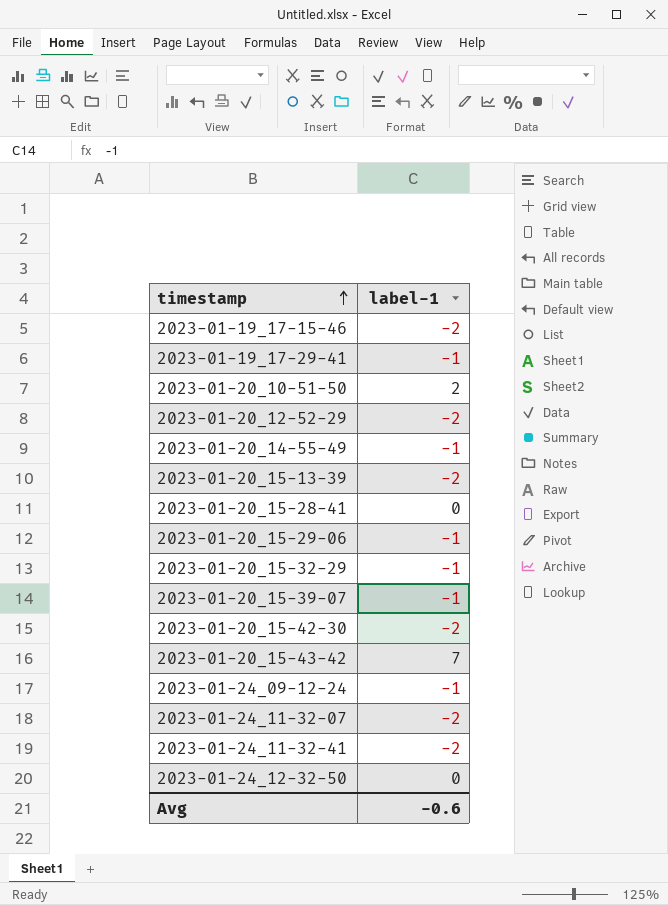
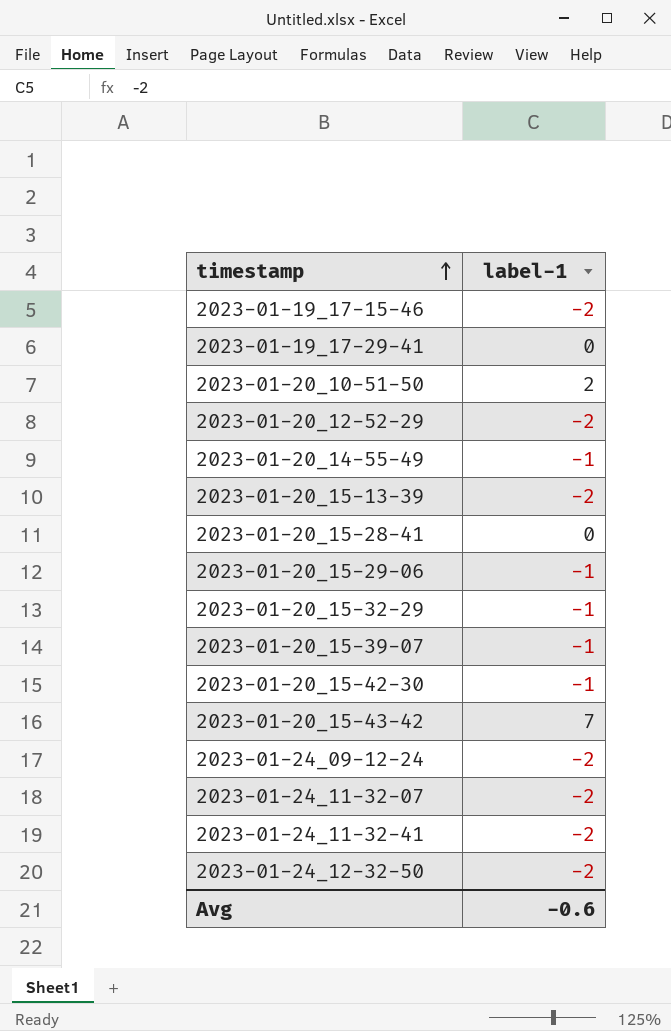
2023-01-19_17-29-41 | label-1: -1 -> 0
2023-01-20_15-42-30 | label-1: -2 -> -1
2023-01-24_09-12-24 | label-1: -1 -> -2
2023-01-24_12-32-50 | label-1: 0 -> -2

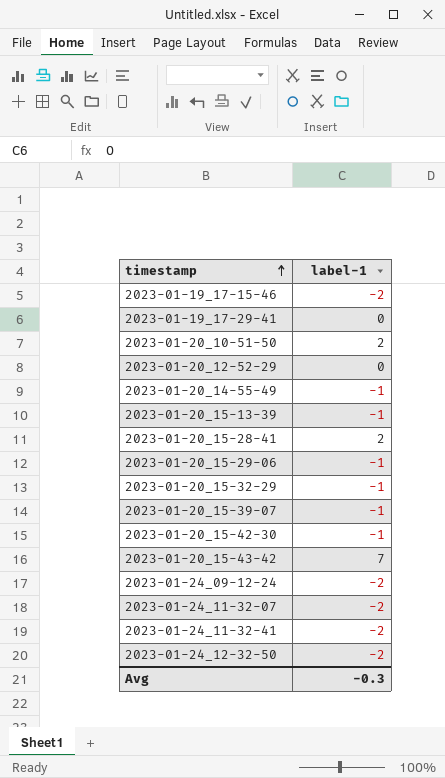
2023-01-20_12-52-29 | label-1: -2 -> 0
2023-01-20_15-13-39 | label-1: -2 -> -1
2023-01-20_15-28-41 | label-1: 0 -> 2
Avg | label-1: -0.6 -> -0.3

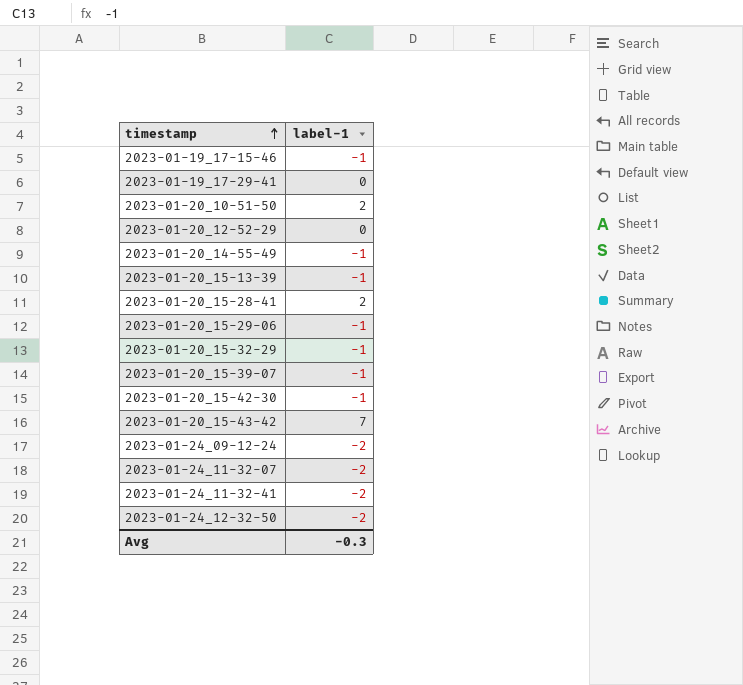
2023-01-19_17-15-46 | label-1: -2 -> -1

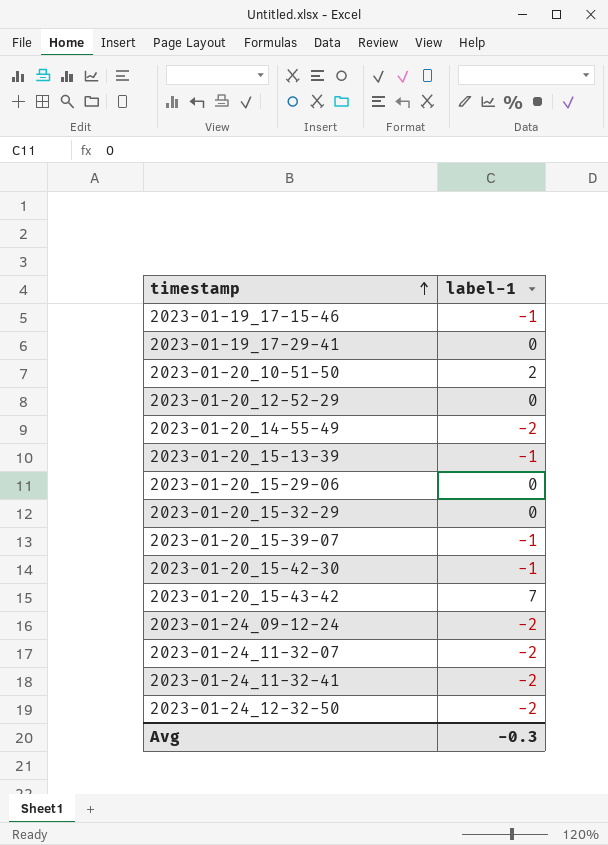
row 2023-01-20_15-28-41: 2 -> none
2023-01-20_14-55-49 | label-1: -1 -> -2
2023-01-20_15-29-06 | label-1: -1 -> 0
2023-01-20_15-32-29 | label-1: -1 -> 0

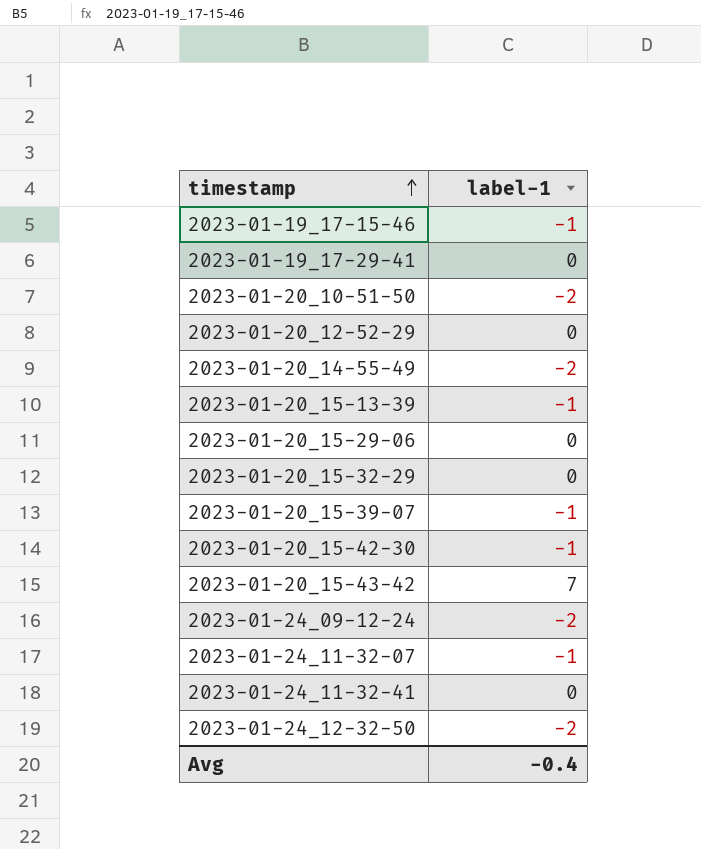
2023-01-20_10-51-50 | label-1: 2 -> -2
2023-01-24_11-32-07 | label-1: -2 -> -1
2023-01-24_11-32-41 | label-1: -2 -> 0
Avg | label-1: -0.3 -> -0.4

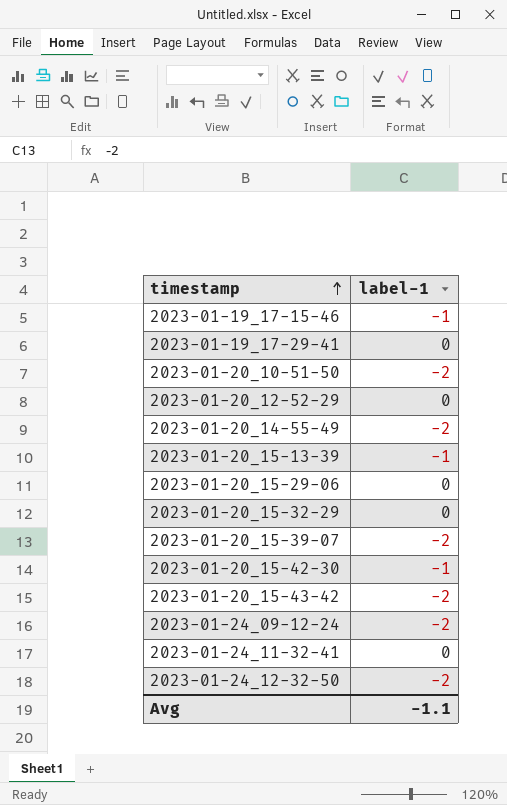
row 2023-01-24_11-32-07: -1 -> none
2023-01-20_15-39-07 | label-1: -1 -> -2
2023-01-20_15-43-42 | label-1: 7 -> -2
Avg | label-1: -0.4 -> -1.1

